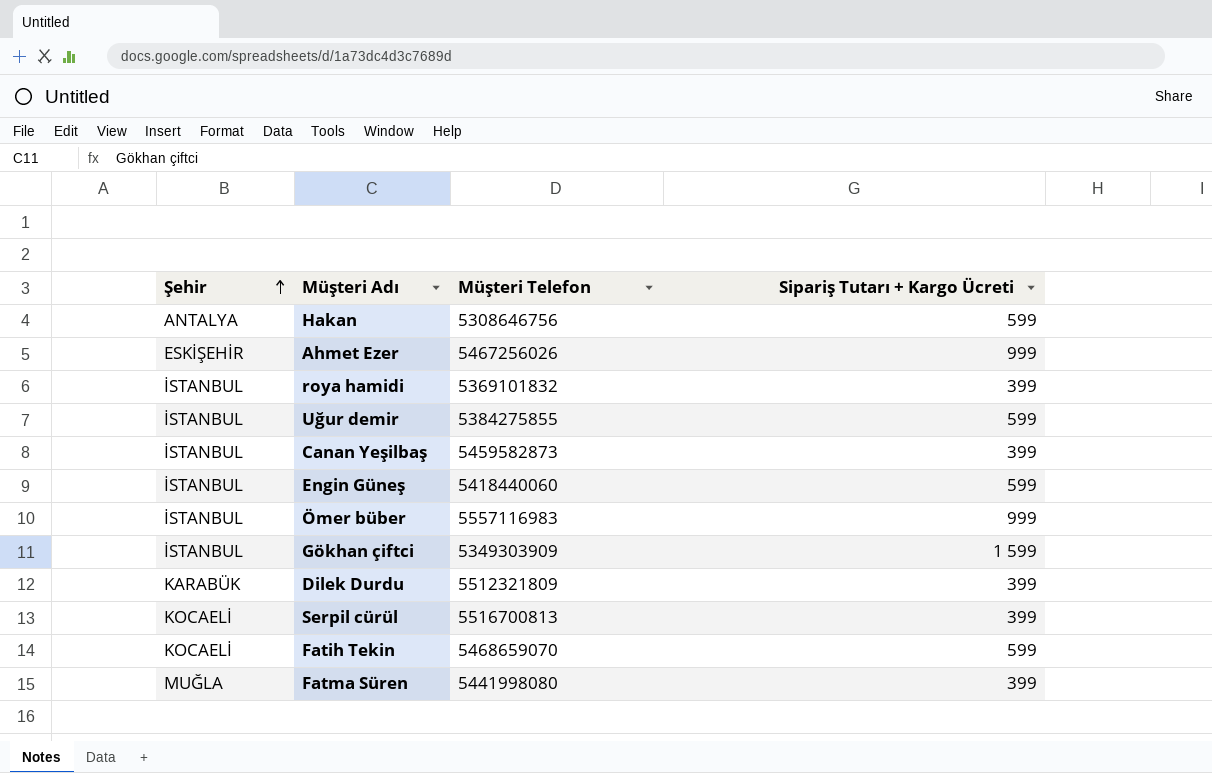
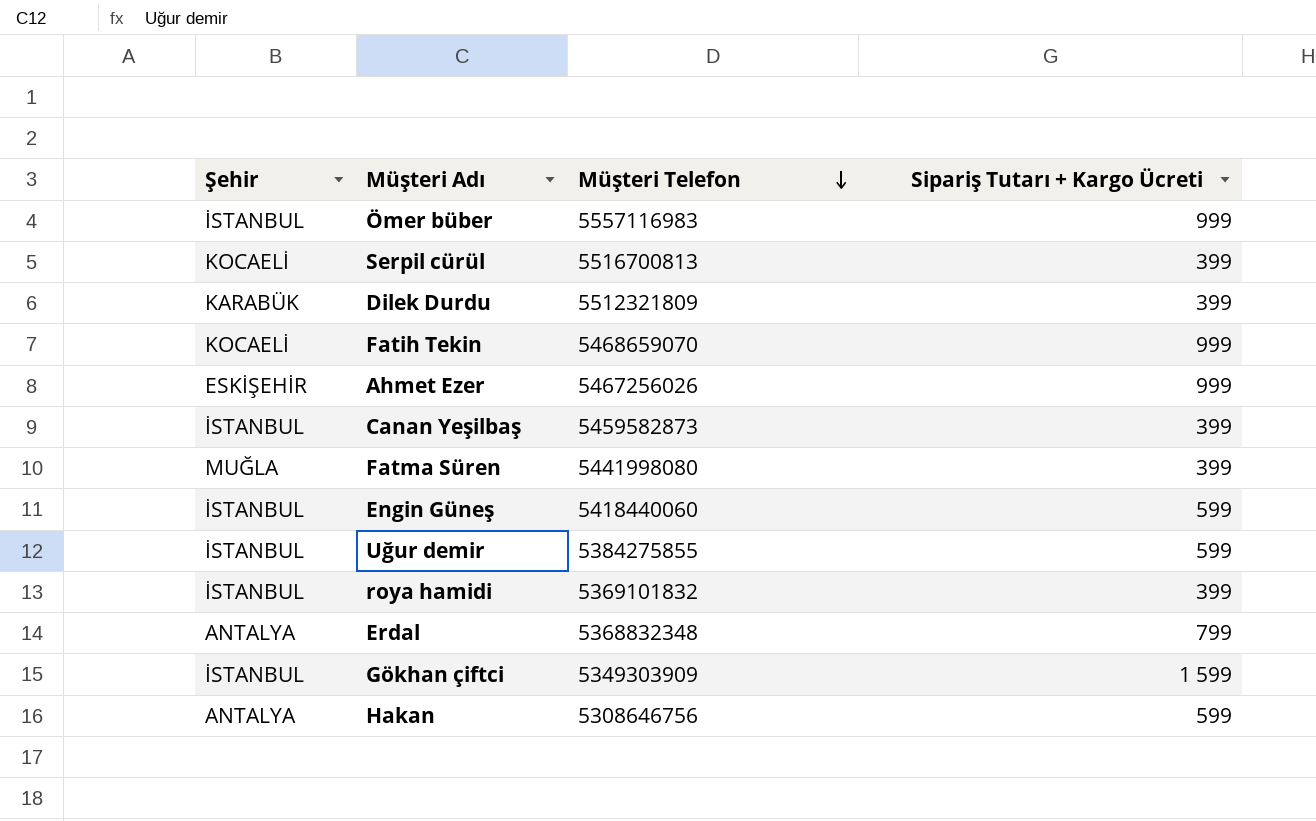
row order: Şehir ascending -> Müşteri Telefon descending
Fatih Tekin | Sipariş Tutarı + Kargo Ücreti: 599 -> 999
row Erdal: none -> ANTALYA | 5368832348 | 799

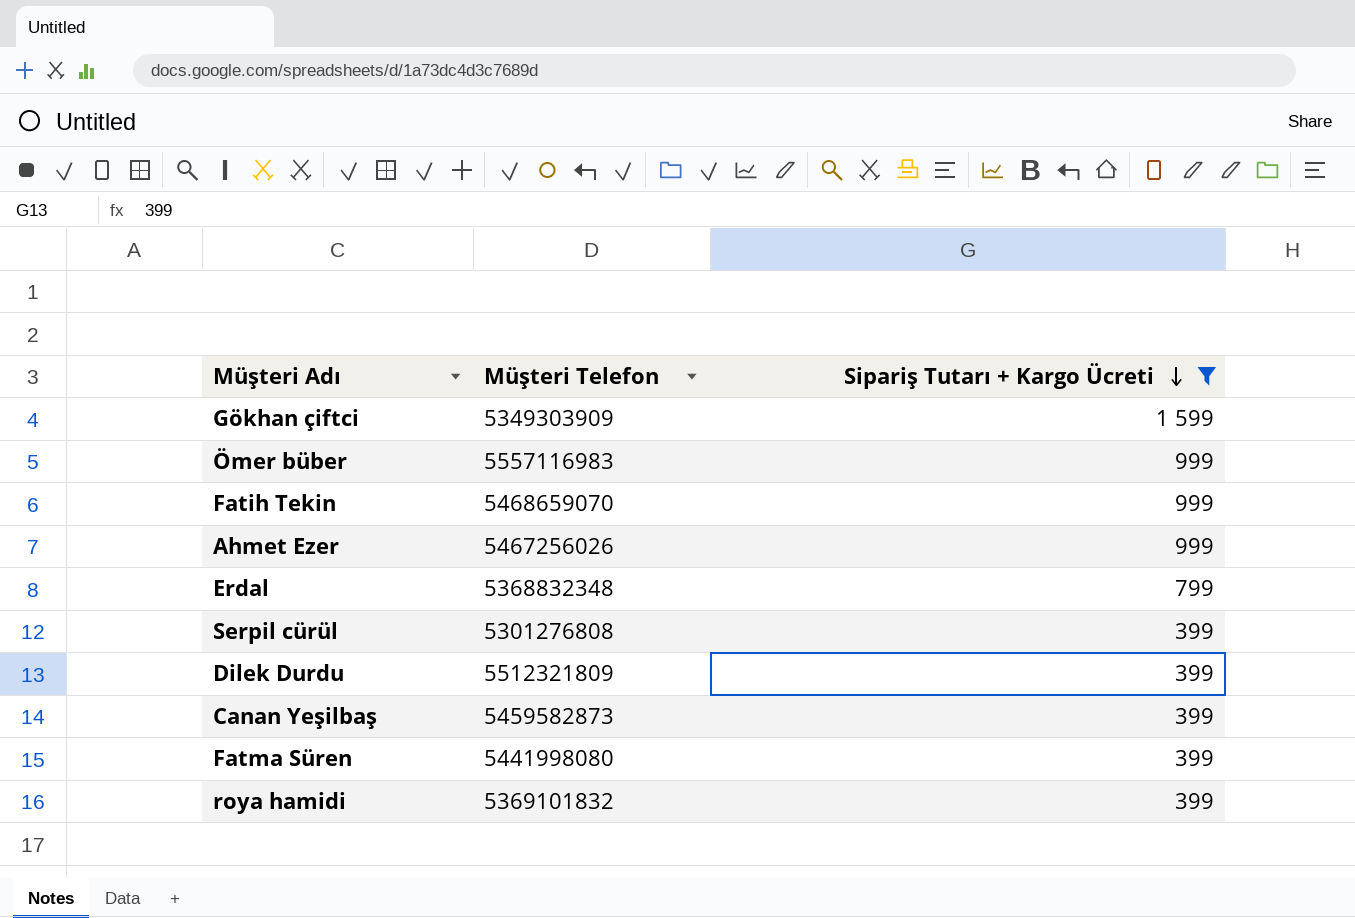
filter: none -> Sipariş Tutarı + Kargo Ücreti != 599
row order: Müşteri Telefon descending -> Sipariş Tutarı + Kargo Ücreti descending
column Şehir | position: 1 -> none
Serpil cürül | Müşteri Telefon: 5516700813 -> 5301276808

